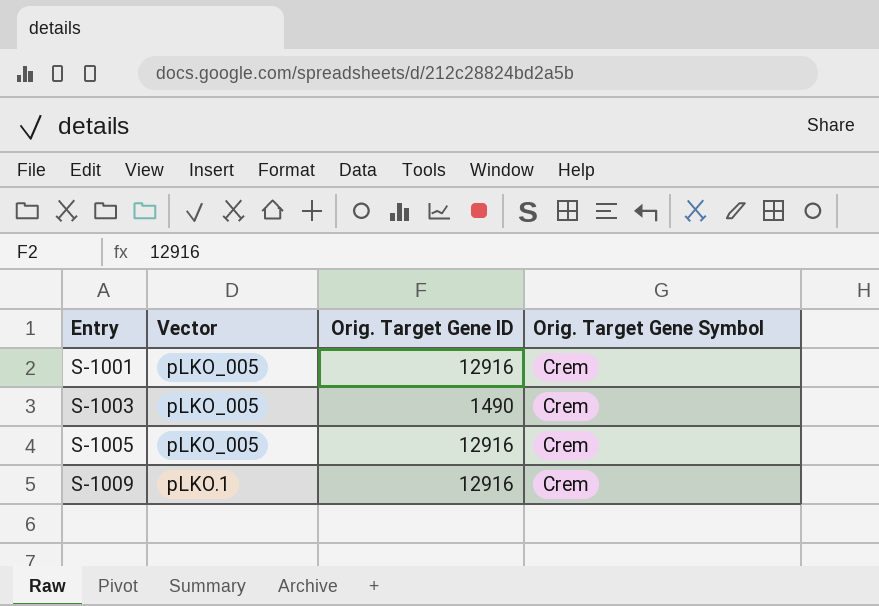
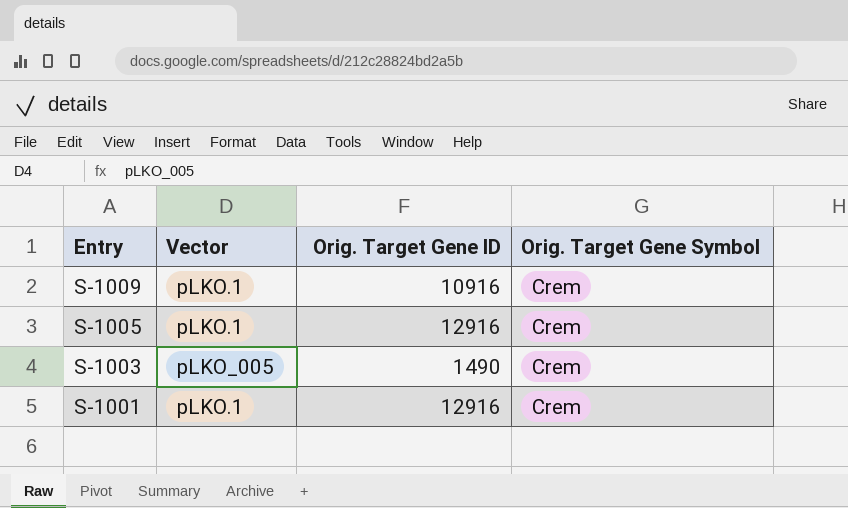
row order: Entry ascending -> Entry descending
S-1009 | Orig. Target Gene ID: 12916 -> 10916
S-1005 | Vector: pLKO_005 -> pLKO.1
S-1001 | Vector: pLKO_005 -> pLKO.1

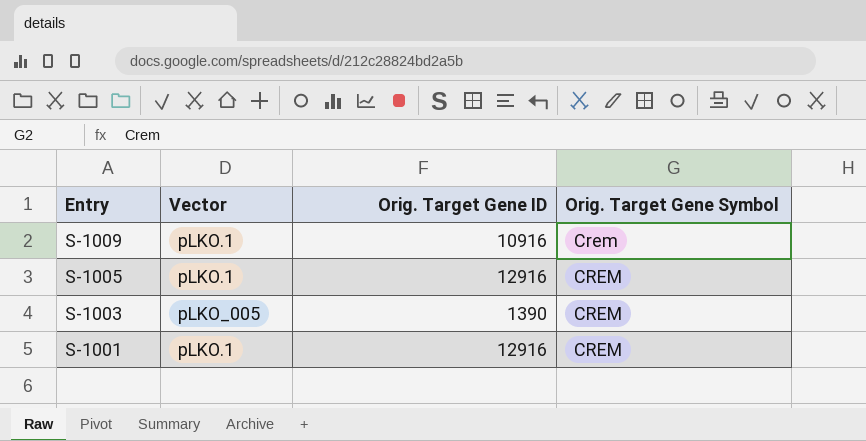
S-1005 | Orig. Target Gene Symbol: Crem -> CREM
S-1003 | Orig. Target Gene ID: 1490 -> 1390
S-1003 | Orig. Target Gene Symbol: Crem -> CREM
S-1001 | Orig. Target Gene Symbol: Crem -> CREM

